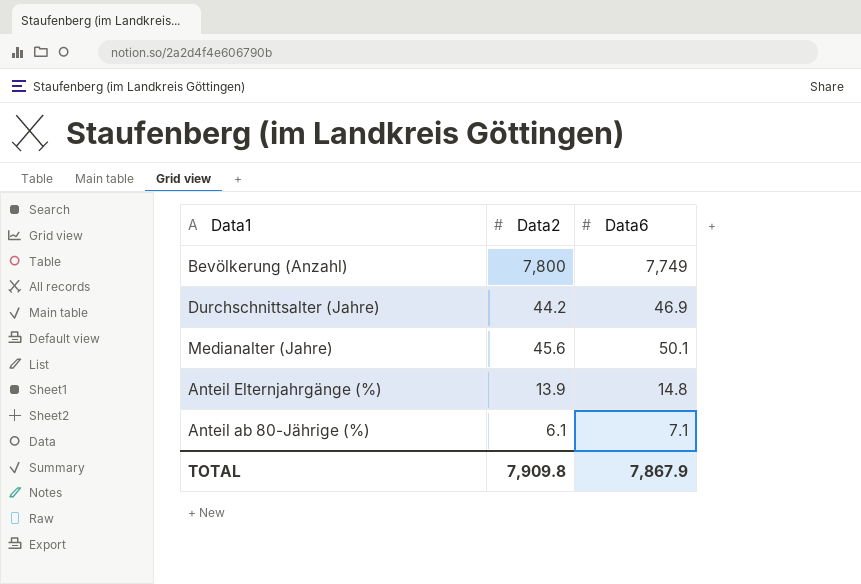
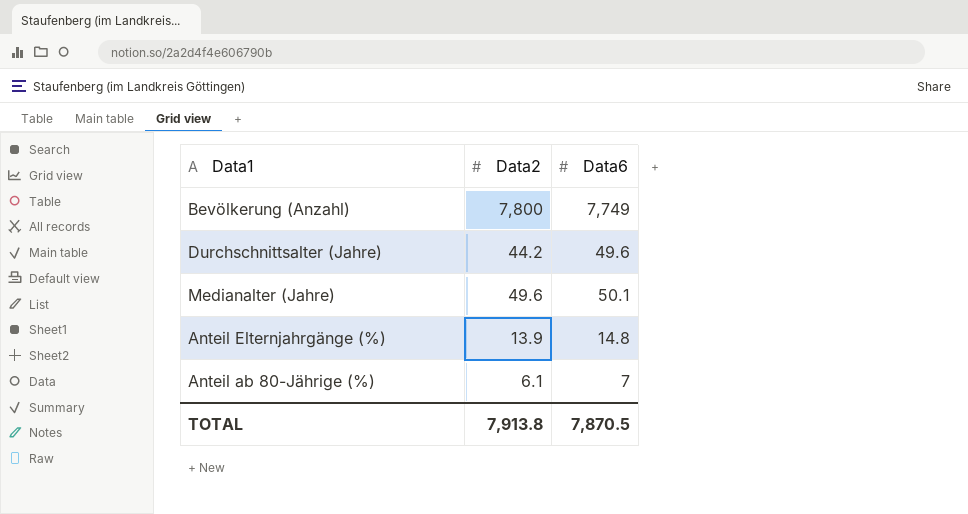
Durchschnittsalter (Jahre) | Data6: 46.9 -> 49.6
Medianalter (Jahre) | Data2: 45.6 -> 49.6
Anteil ab 80-Jährige (%) | Data6: 7.1 -> 7
TOTAL | Data2: 7,909.8 -> 7,913.8
TOTAL | Data6: 7,867.9 -> 7,870.5

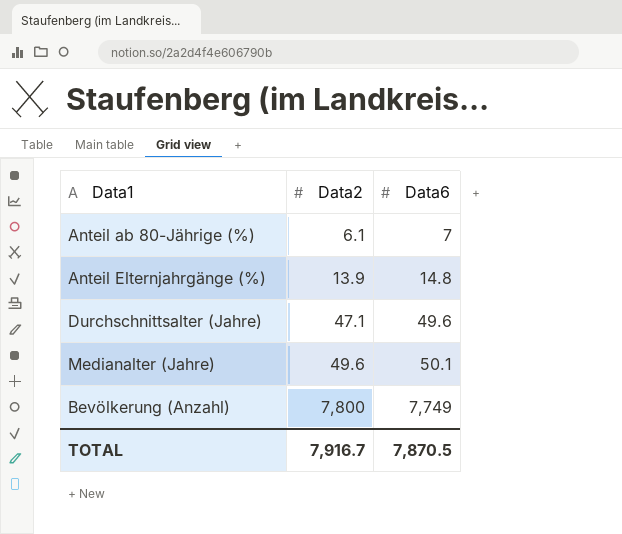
row order: none -> Data2 ascending
Durchschnittsalter (Jahre) | Data2: 44.2 -> 47.1
TOTAL | Data2: 7,913.8 -> 7,916.7

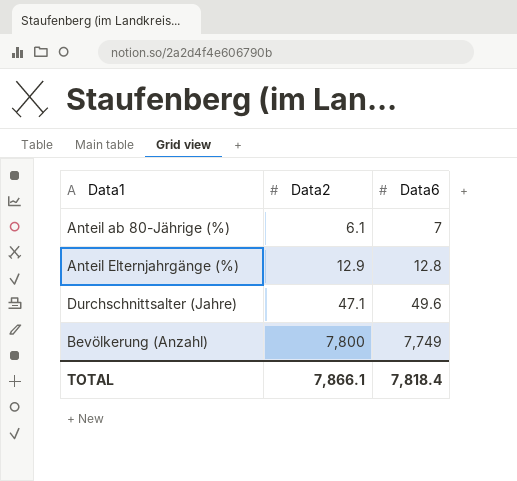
row Medianalter (Jahre): 49.6 | 50.1 -> none
Anteil Elternjahrgänge (%) | Data2: 13.9 -> 12.9
Anteil Elternjahrgänge (%) | Data6: 14.8 -> 12.8
TOTAL | Data2: 7,916.7 -> 7,866.1
TOTAL | Data6: 7,870.5 -> 7,818.4

